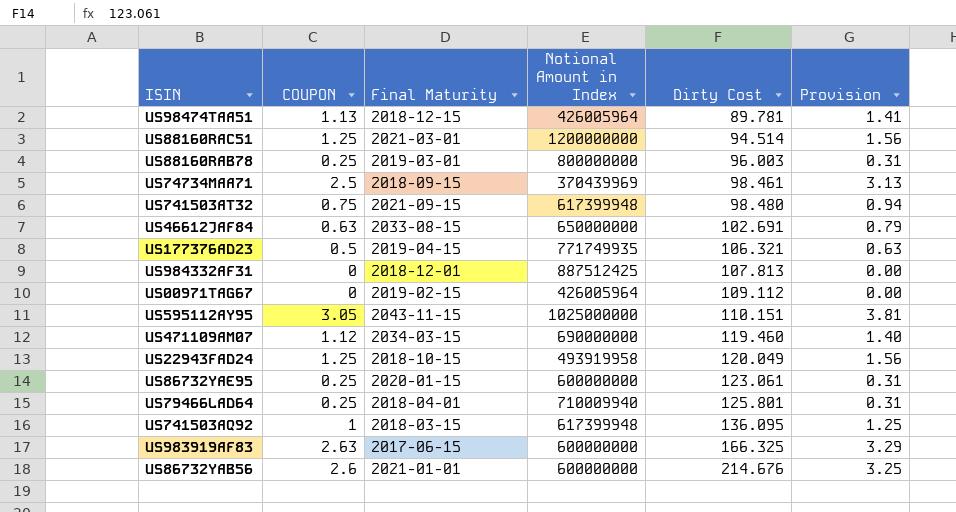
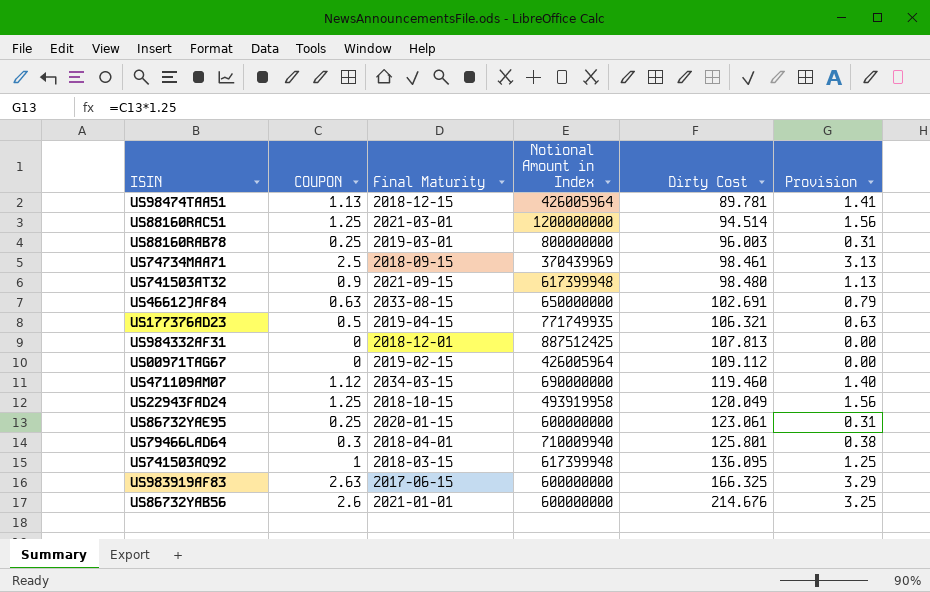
row US595112AY95: 3.05 | 2043-11-15 | 1025000000 | 110.151 | 3.81 -> none
US741503AT32 | COUPON: 0.75 -> 0.9
US741503AT32 | Provision: 0.94 -> 1.13
US79466LAD64 | COUPON: 0.25 -> 0.3
US79466LAD64 | Provision: 0.31 -> 0.38

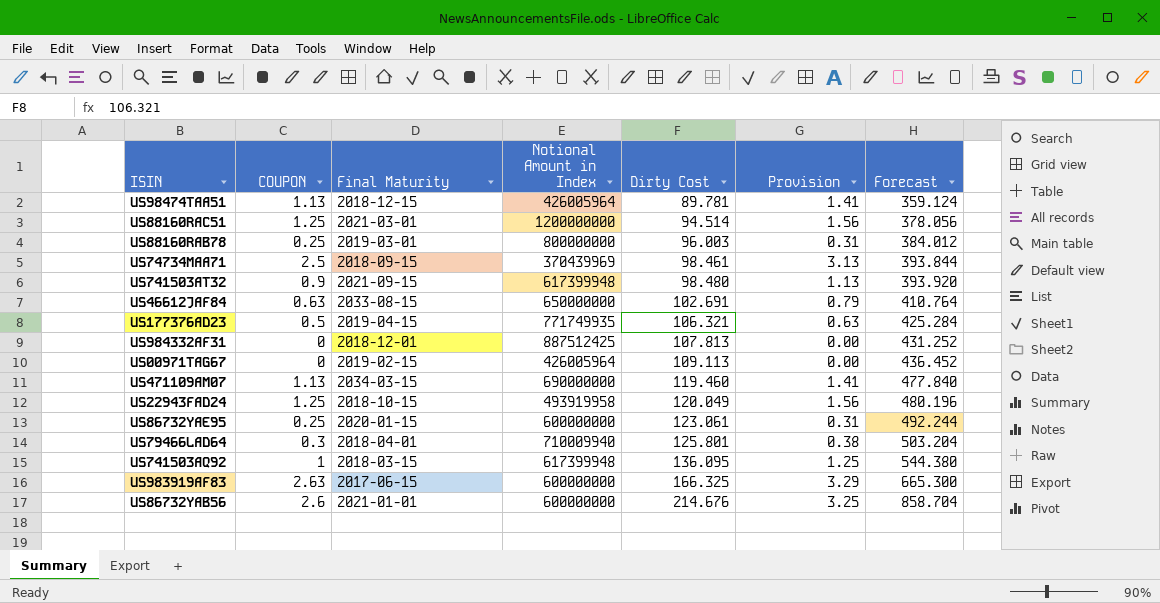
column Forecast | formula: none -> [Dirty Cost] * 4
US00971TAG67 | Dirty Cost: 109.112 -> 109.113
US471109AM07 | COUPON: 1.12 -> 1.13
US471109AM07 | Provision: 1.40 -> 1.41

